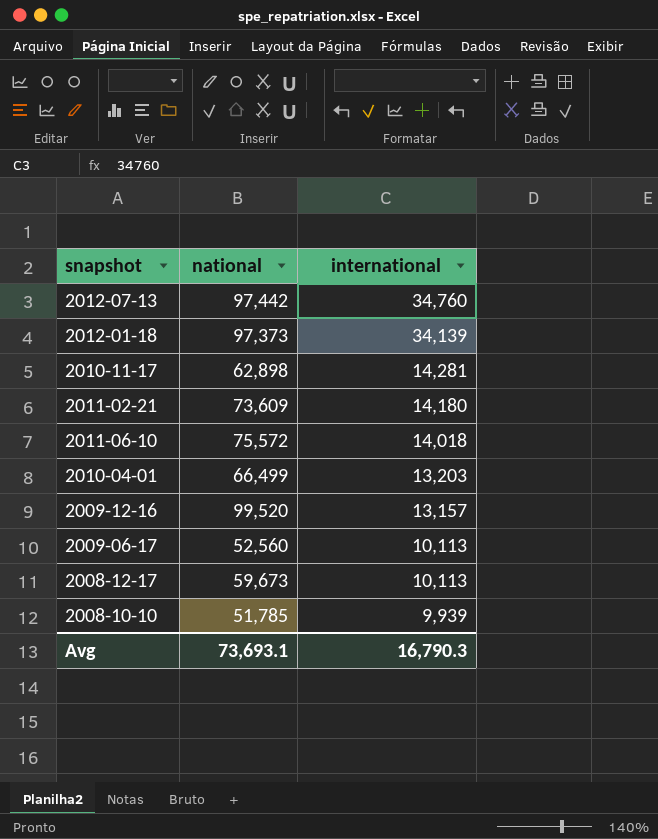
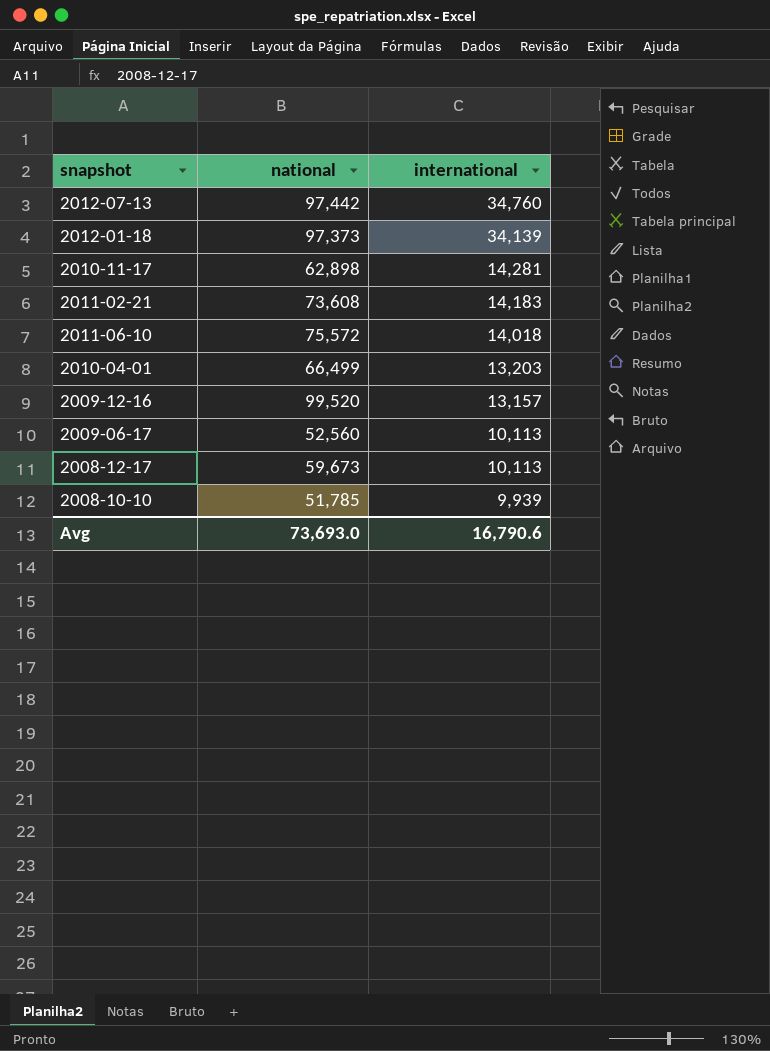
2011-02-21 | national: 73,609 -> 73,608
2011-02-21 | international: 14,180 -> 14,183
Avg | national: 73,693.1 -> 73,693.0
Avg | international: 16,790.3 -> 16,790.6

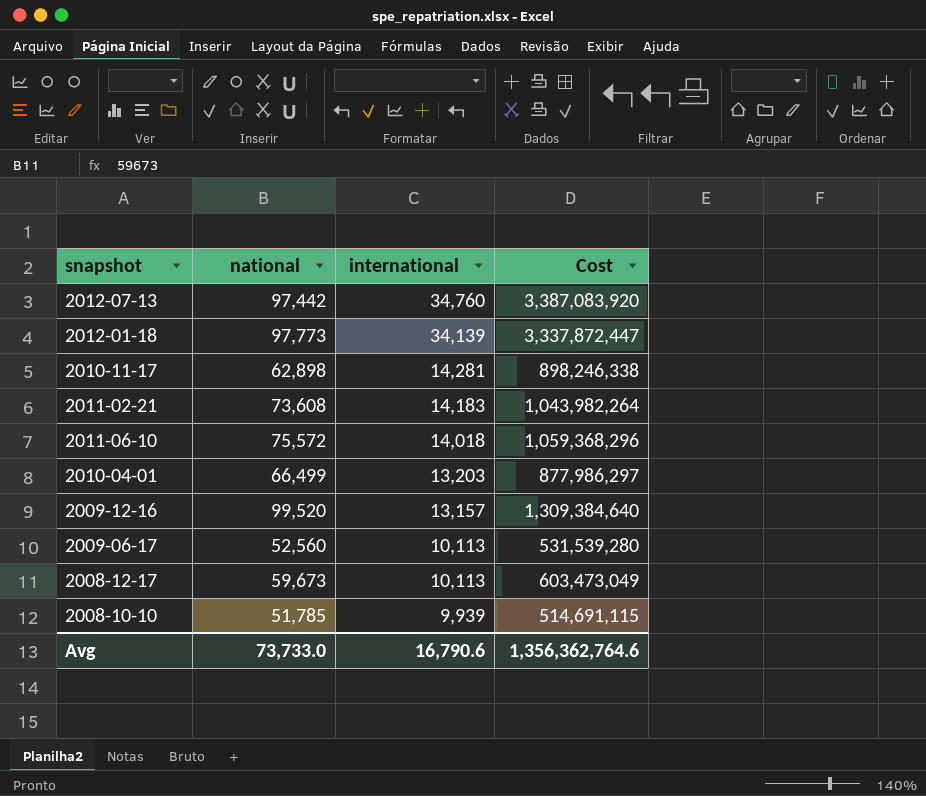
column Cost | formula: none -> [national] * [international]
2012-01-18 | national: 97,373 -> 97,773
Avg | national: 73,693.0 -> 73,733.0

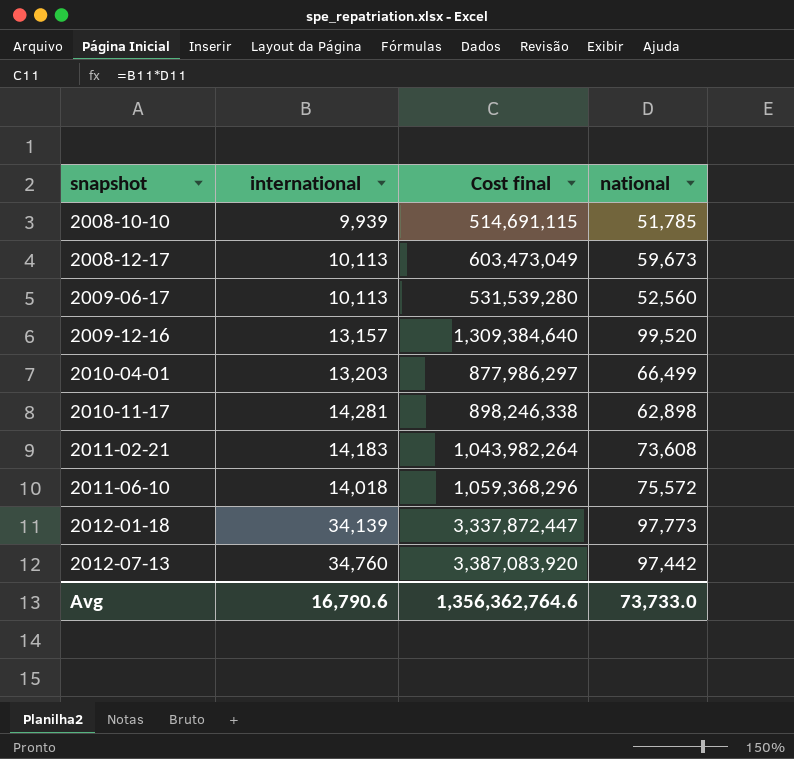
row order: international descending -> snapshot ascending
column name: Cost -> Cost final
column national | position: 2 -> 4

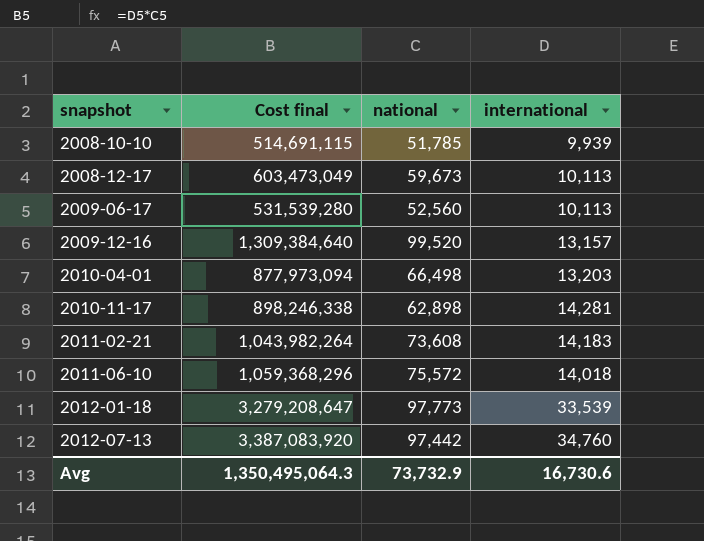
column international | position: 2 -> 4
2010-04-01 | Cost final: 877,986,297 -> 877,973,094
2010-04-01 | national: 66,499 -> 66,498
2012-01-18 | Cost final: 3,337,872,447 -> 3,279,208,647
2012-01-18 | international: 34,139 -> 33,539
Avg | Cost final: 1,356,362,764.6 -> 1,350,495,064.3
Avg | national: 73,733.0 -> 73,732.9
Avg | international: 16,790.6 -> 16,730.6

